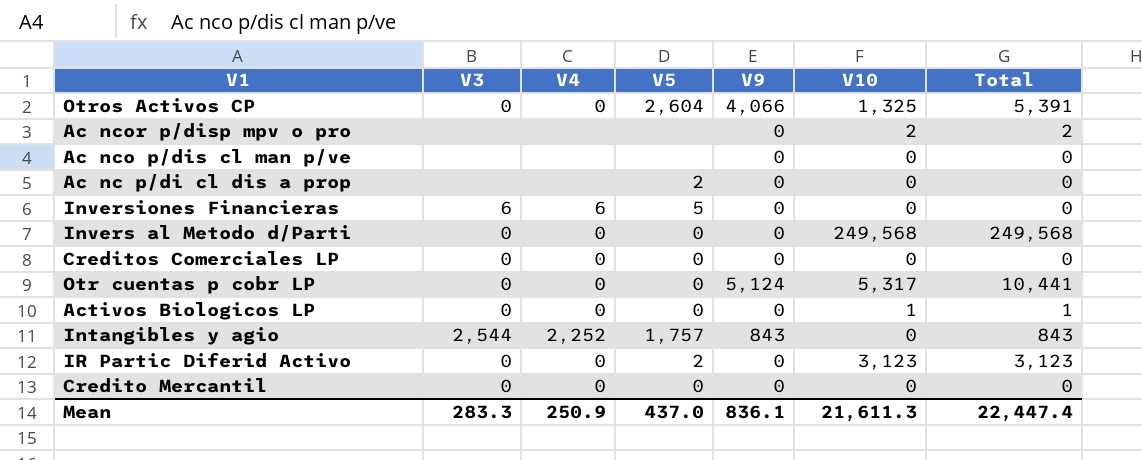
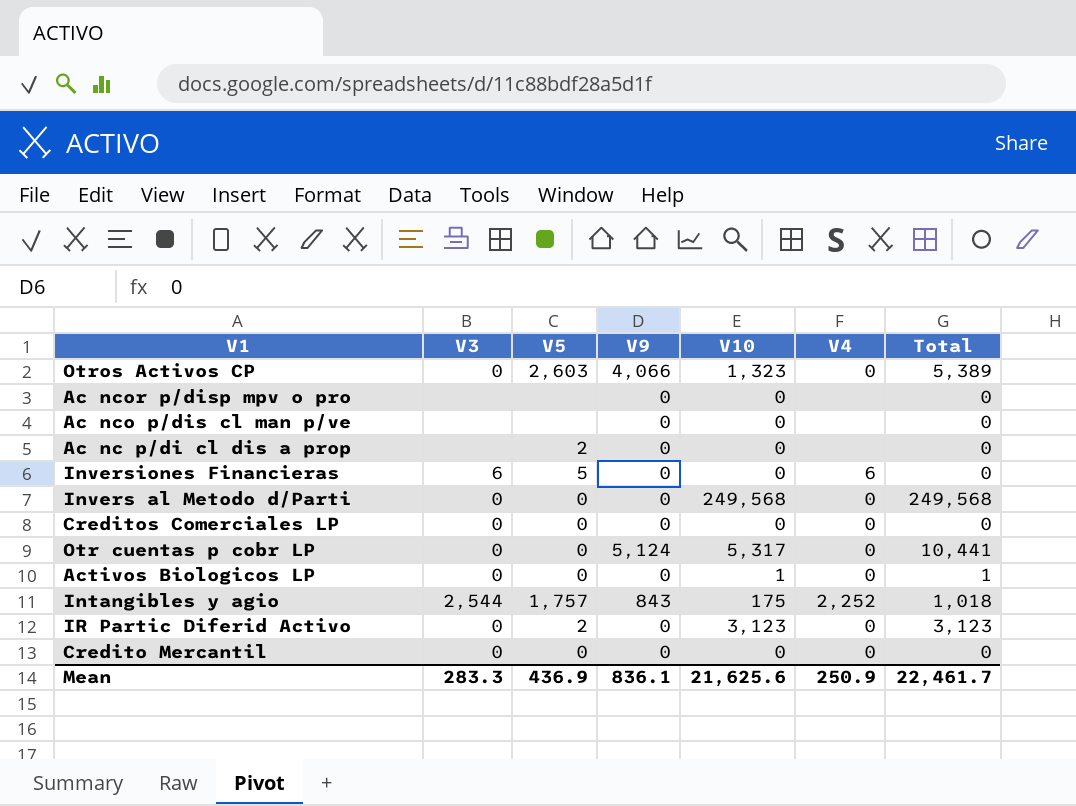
column V4 | position: 3 -> 6
Otros Activos CP | V5: 2,604 -> 2,603
Otros Activos CP | V10: 1,325 -> 1,323
Otros Activos CP | Total: 5,391 -> 5,389
Ac ncor p/disp mpv o pro | V10: 2 -> 0
Ac ncor p/disp mpv o pro | Total: 2 -> 0
Intangibles y agio | V10: 0 -> 175
Intangibles y agio | Total: 843 -> 1,018
Mean | V5: 437.0 -> 436.9
Mean | V10: 21,611.3 -> 21,625.6
Mean | Total: 22,447.4 -> 22,461.7

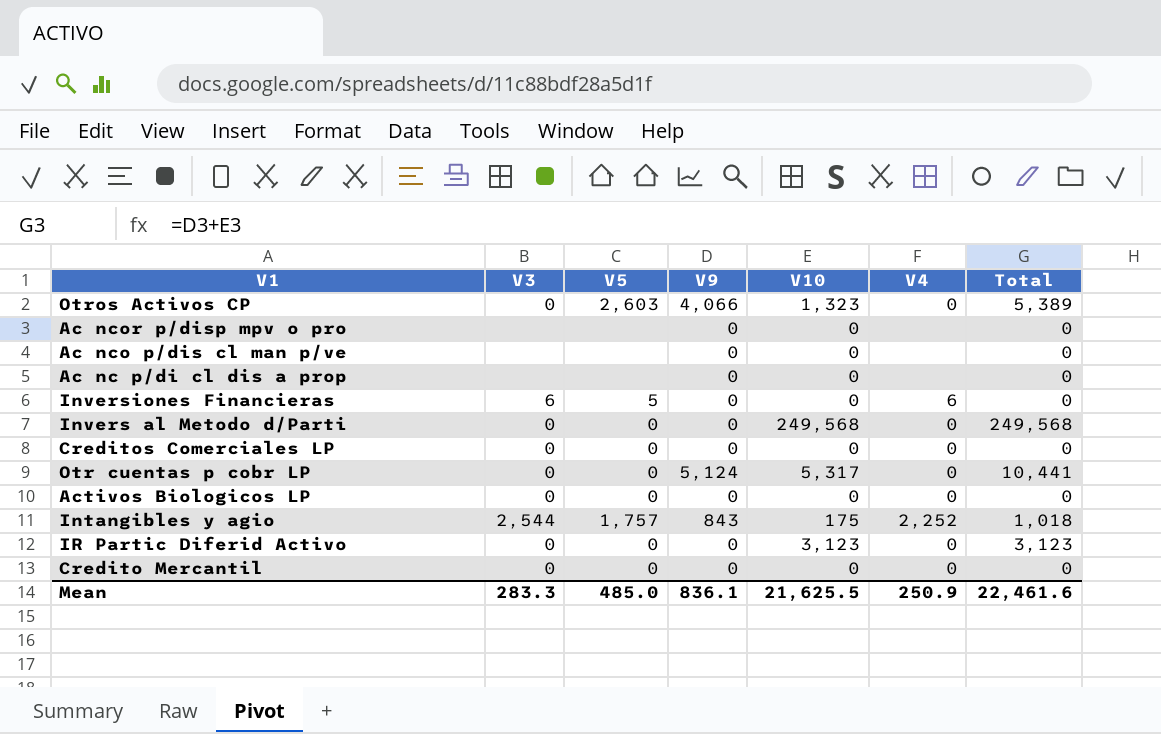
Ac nc p/di cl dis a prop | V5: 2 -> none
Activos Biologicos LP | V10: 1 -> 0
Activos Biologicos LP | Total: 1 -> 0
IR Partic Diferid Activo | V5: 2 -> 0
Mean | V5: 436.9 -> 485.0
Mean | V10: 21,625.6 -> 21,625.5
Mean | Total: 22,461.7 -> 22,461.6

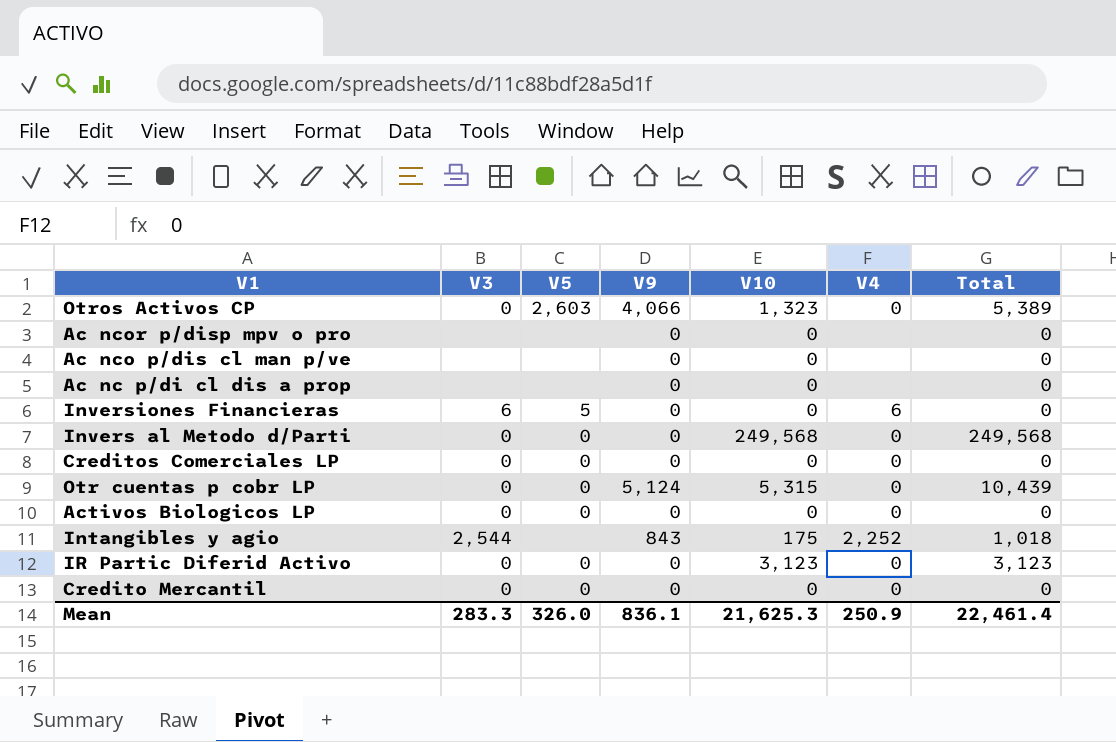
Otr cuentas p cobr LP | V10: 5,317 -> 5,315
Otr cuentas p cobr LP | Total: 10,441 -> 10,439
Intangibles y agio | V5: 1,757 -> none
Mean | V5: 485.0 -> 326.0
Mean | V10: 21,625.5 -> 21,625.3
Mean | Total: 22,461.6 -> 22,461.4

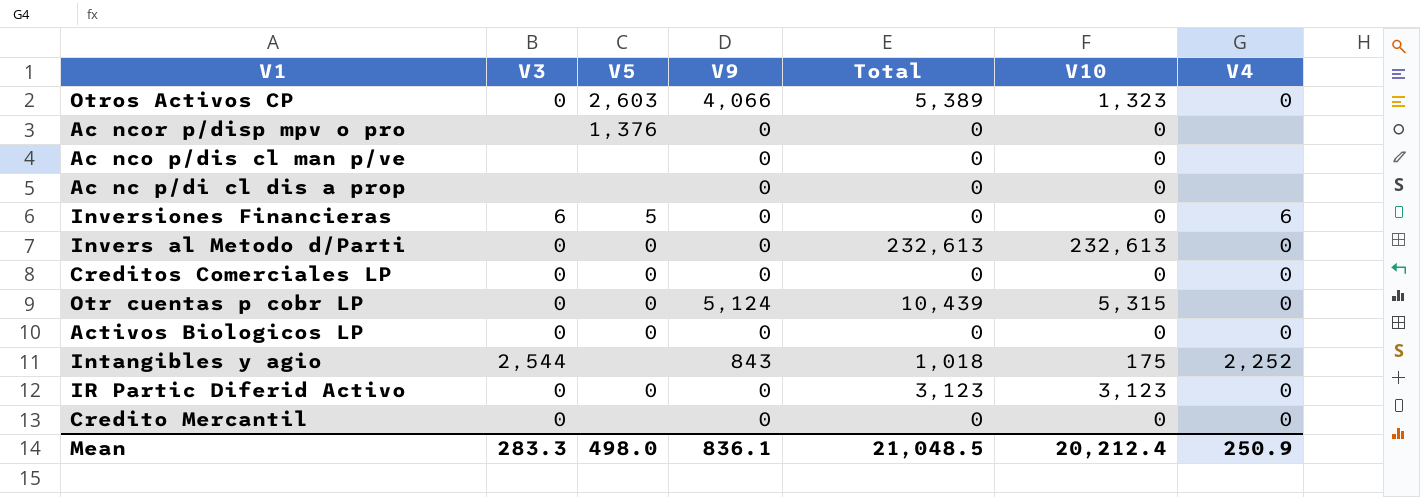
column Total | position: 7 -> 5
Ac ncor p/disp mpv o pro | V5: none -> 1,376
Invers al Metodo d/Parti | Total: 249,568 -> 232,613
Invers al Metodo d/Parti | V10: 249,568 -> 232,613
Credito Mercantil | V5: 0 -> none
Mean | V5: 326.0 -> 498.0
Mean | Total: 22,461.4 -> 21,048.5
Mean | V10: 21,625.3 -> 20,212.4

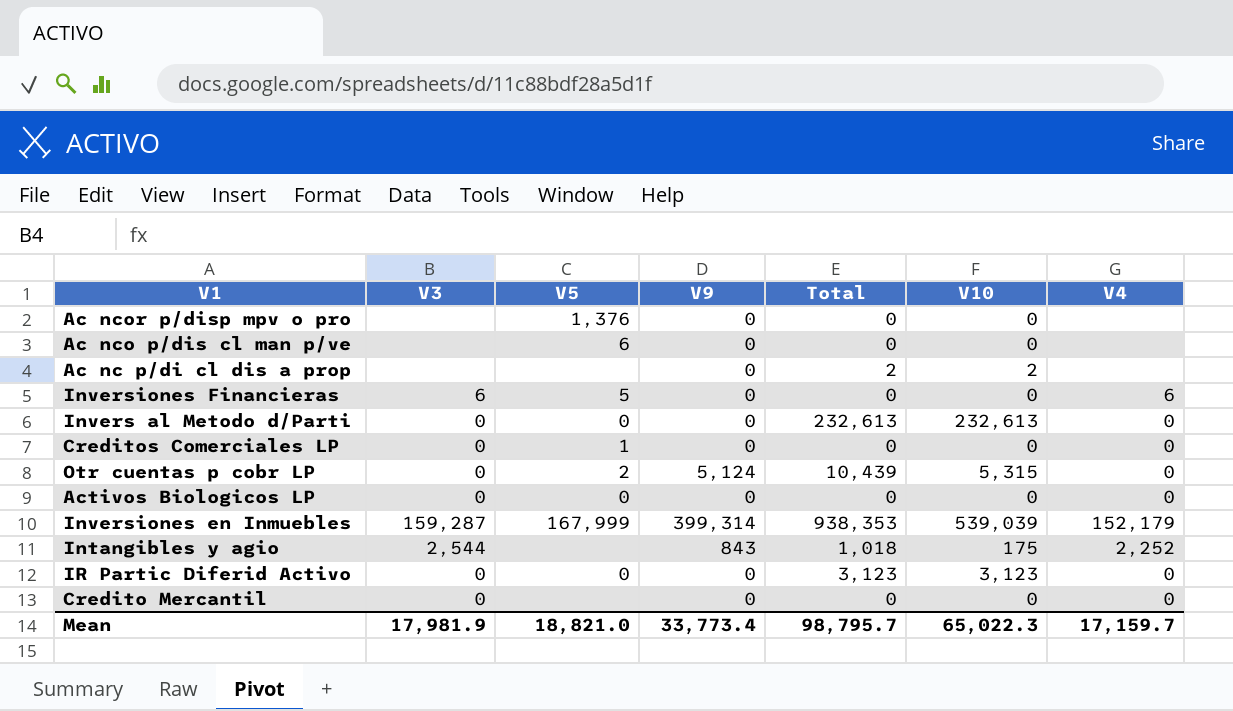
row Otros Activos CP: 0 | 2,603 | 4,066 | 5,389 | 1,323 | 0 -> none
Ac nco p/dis cl man p/ve | V5: none -> 6
Ac nc p/di cl dis a prop | Total: 0 -> 2
Ac nc p/di cl dis a prop | V10: 0 -> 2
Creditos Comerciales LP | V5: 0 -> 1
Otr cuentas p cobr LP | V5: 0 -> 2
row Inversiones en Inmuebles: none -> 159,287 | 167,999 | 399,314 | 938,353 | 539,039 | 152,179
Mean | V3: 283.3 -> 17,981.9
Mean | V5: 498.0 -> 18,821.0
Mean | V9: 836.1 -> 33,773.4
Mean | Total: 21,048.5 -> 98,795.7
Mean | V10: 20,212.4 -> 65,022.3
Mean | V4: 250.9 -> 17,159.7

